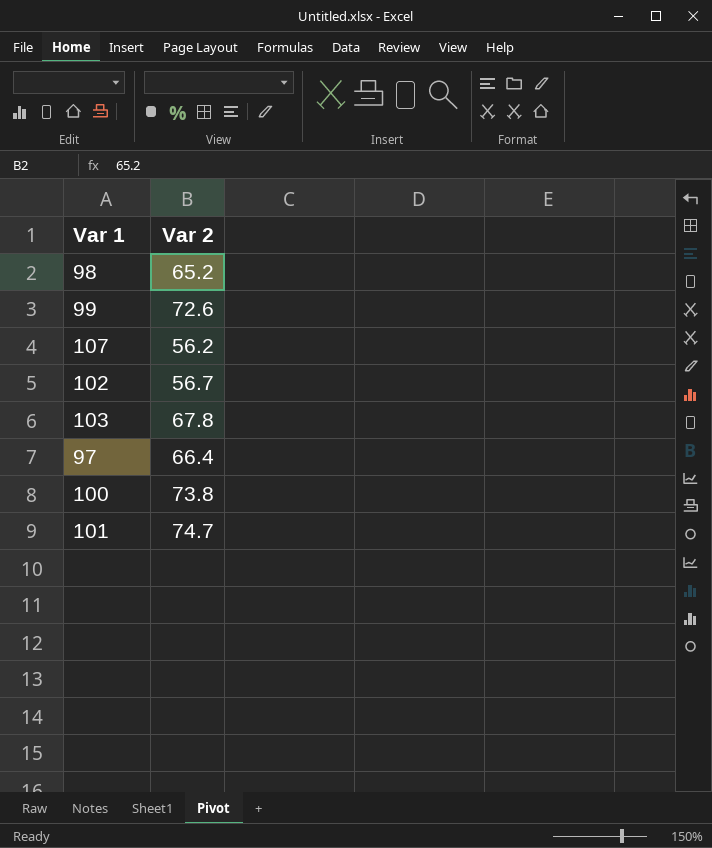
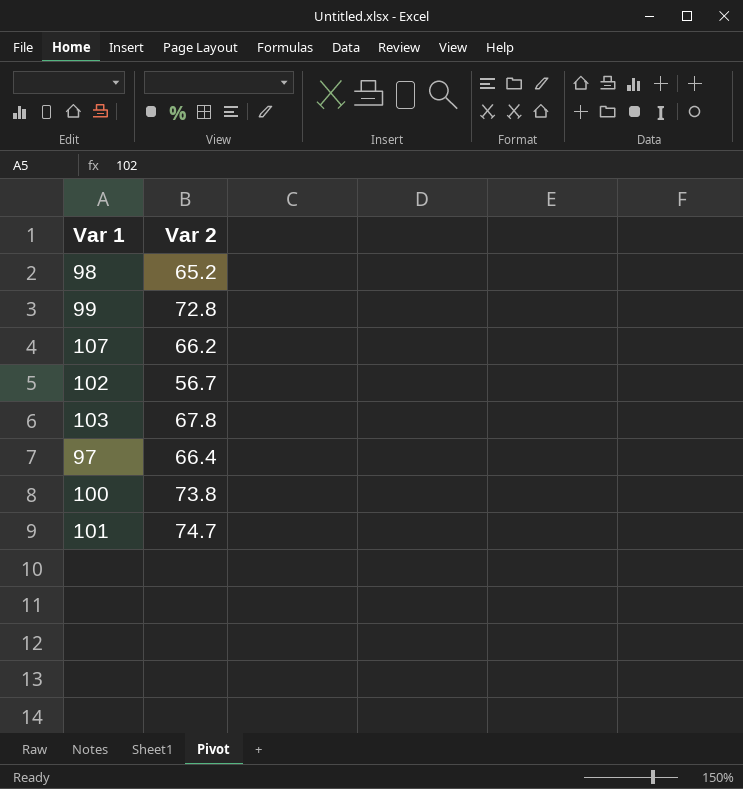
99 | Var 2: 72.6 -> 72.8
107 | Var 2: 56.2 -> 66.2

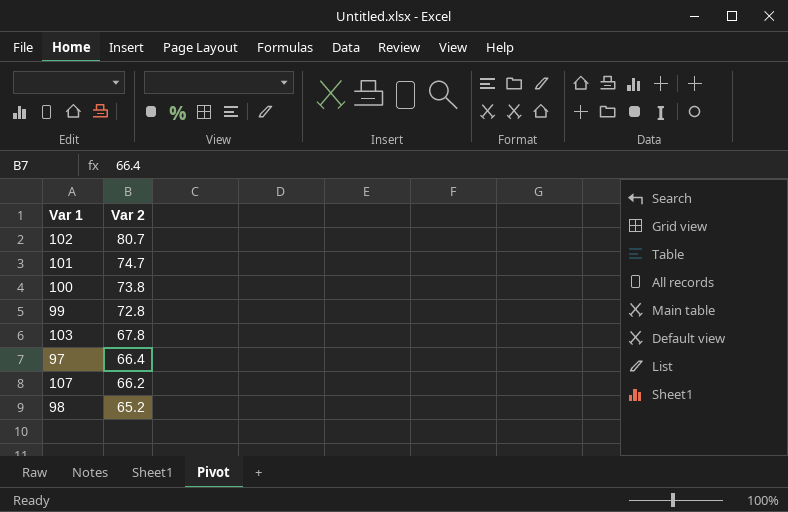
row order: none -> Var 2 descending
102 | Var 2: 56.7 -> 80.7

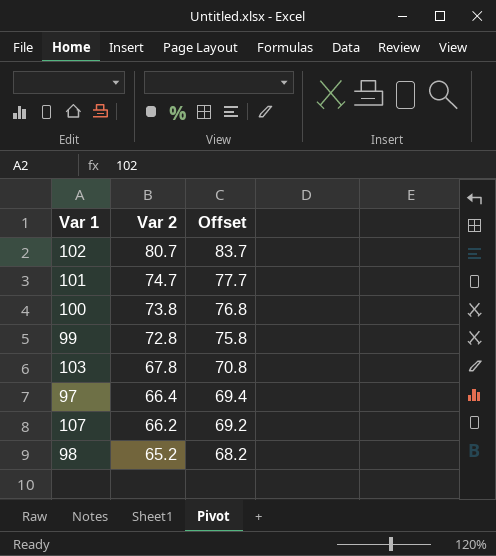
column Offset | formula: none -> [Var 2] + 3

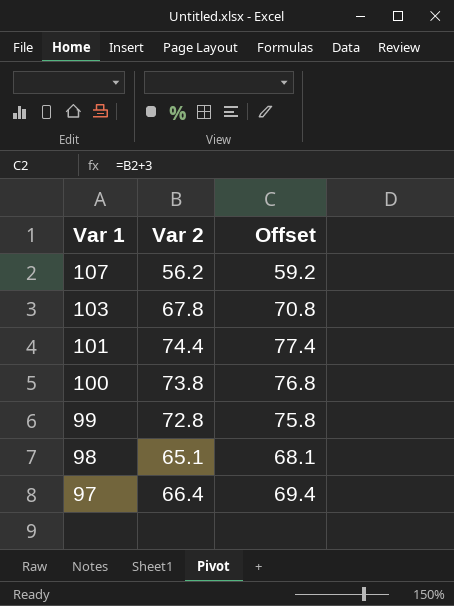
row order: Var 2 descending -> Var 1 descending
row 102: 80.7 | 83.7 -> none
107 | Var 2: 66.2 -> 56.2
107 | Offset: 69.2 -> 59.2
101 | Var 2: 74.7 -> 74.4
101 | Offset: 77.7 -> 77.4
98 | Var 2: 65.2 -> 65.1
98 | Offset: 68.2 -> 68.1

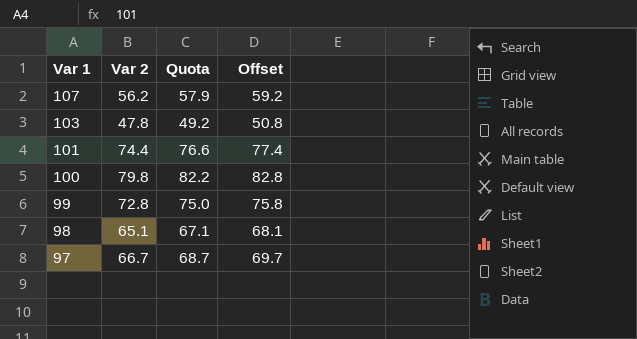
column Quota | formula: none -> [Var 2] * 1.03
103 | Var 2: 67.8 -> 47.8
103 | Offset: 70.8 -> 50.8
100 | Var 2: 73.8 -> 79.8
100 | Offset: 76.8 -> 82.8
97 | Var 2: 66.4 -> 66.7
97 | Offset: 69.4 -> 69.7

